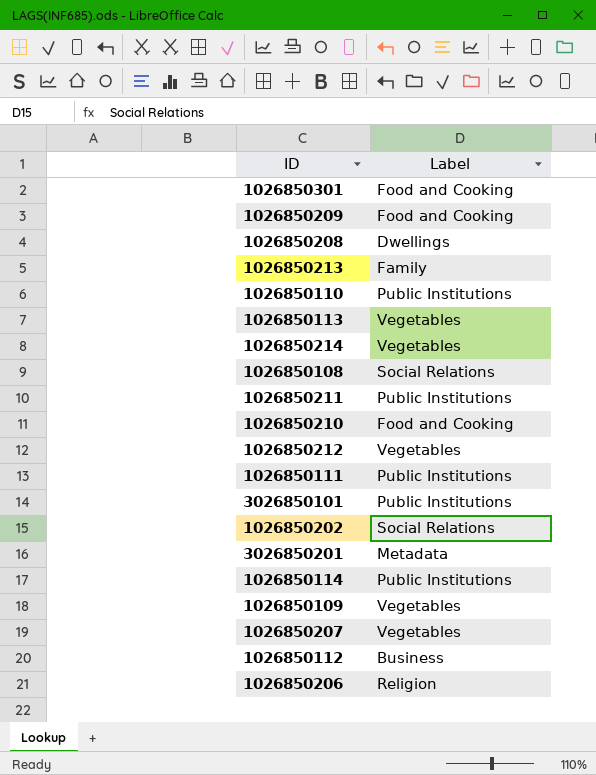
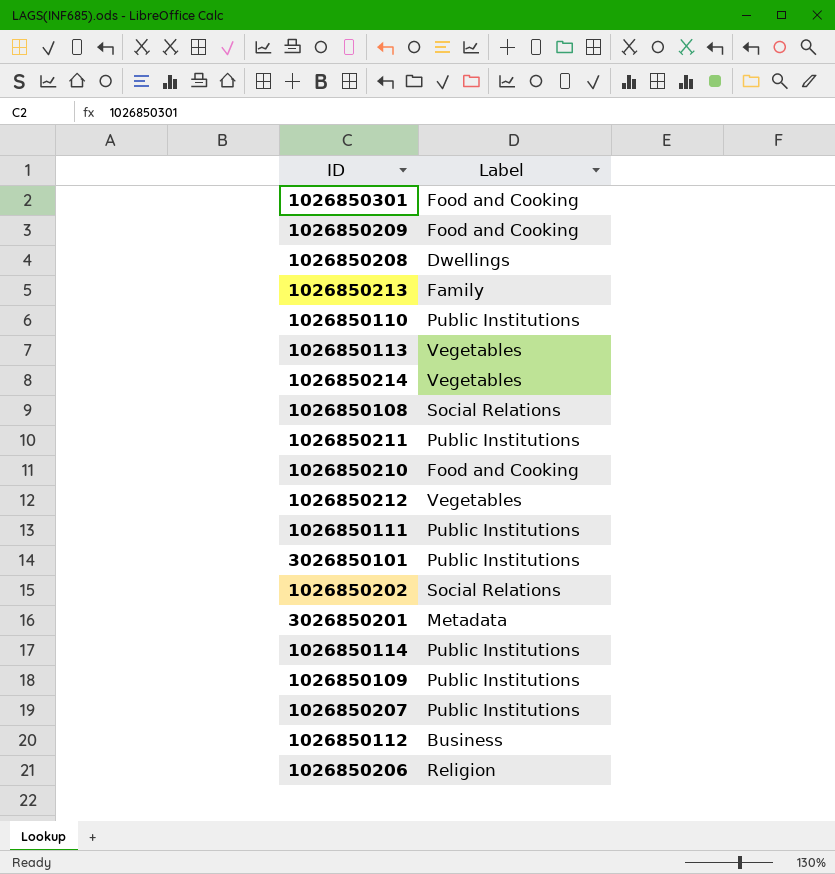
1026850109 | Label: Vegetables -> Public Institutions
1026850207 | Label: Vegetables -> Public Institutions

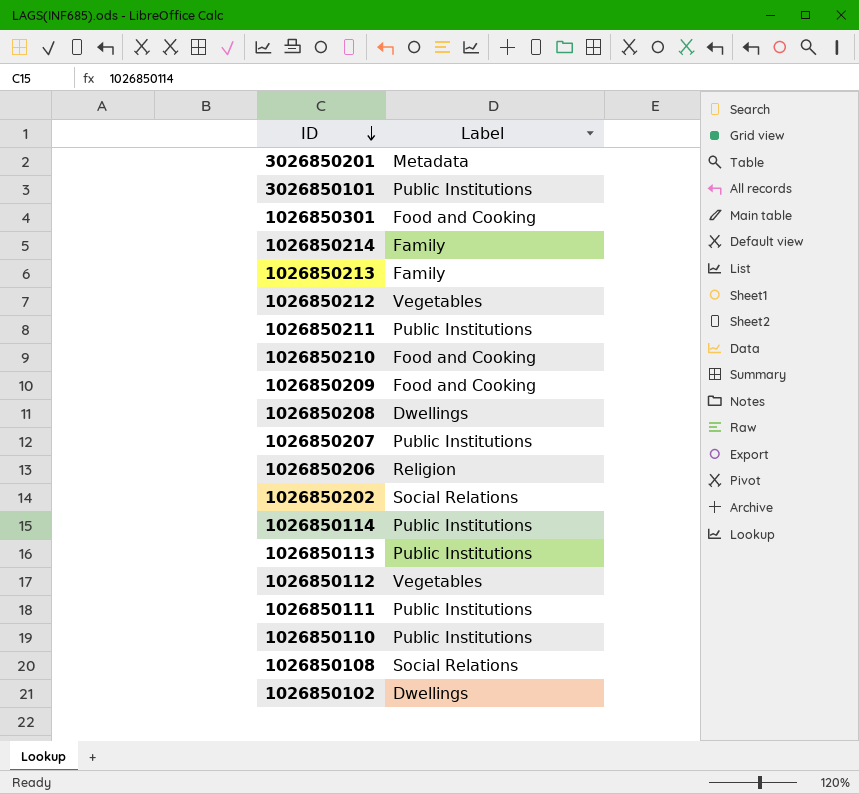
row order: none -> ID descending
row 1026850109: Public Institutions -> none
1026850214 | Label: Vegetables -> Family
1026850113 | Label: Vegetables -> Public Institutions
1026850112 | Label: Business -> Vegetables
row 1026850102: none -> Dwellings

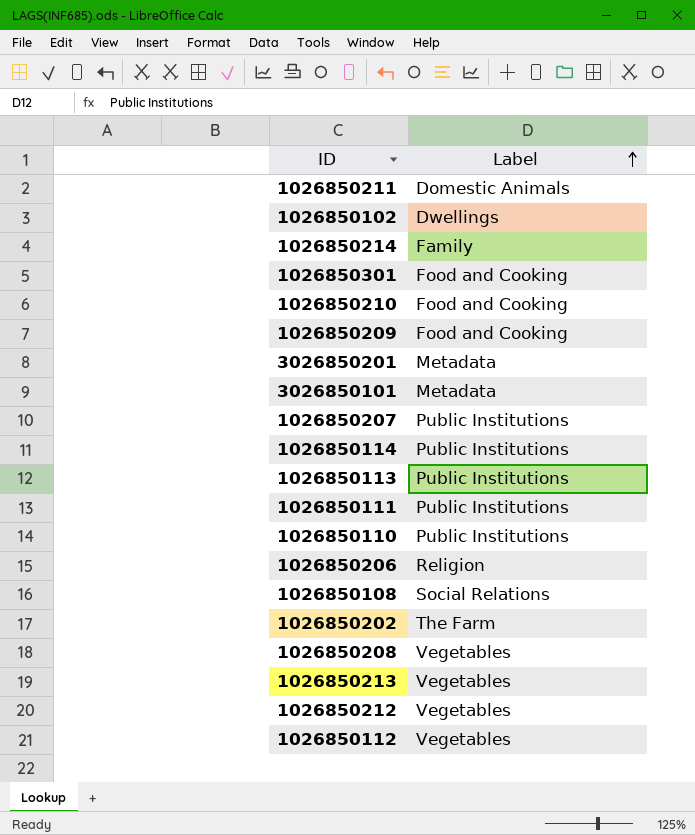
row order: ID descending -> Label ascending
1026850211 | Label: Public Institutions -> Domestic Animals
3026850101 | Label: Public Institutions -> Metadata
1026850202 | Label: Social Relations -> The Farm
1026850208 | Label: Dwellings -> Vegetables
1026850213 | Label: Family -> Vegetables

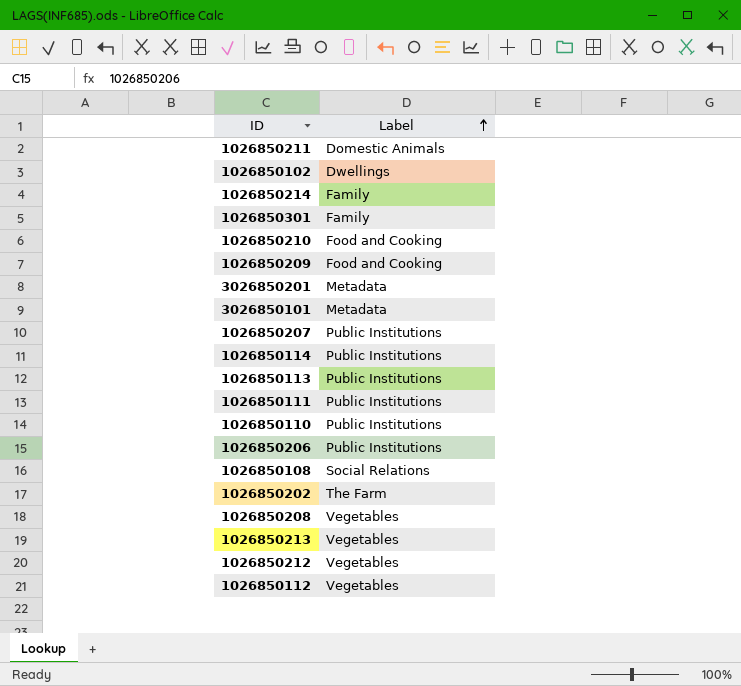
1026850301 | Label: Food and Cooking -> Family
1026850206 | Label: Religion -> Public Institutions

